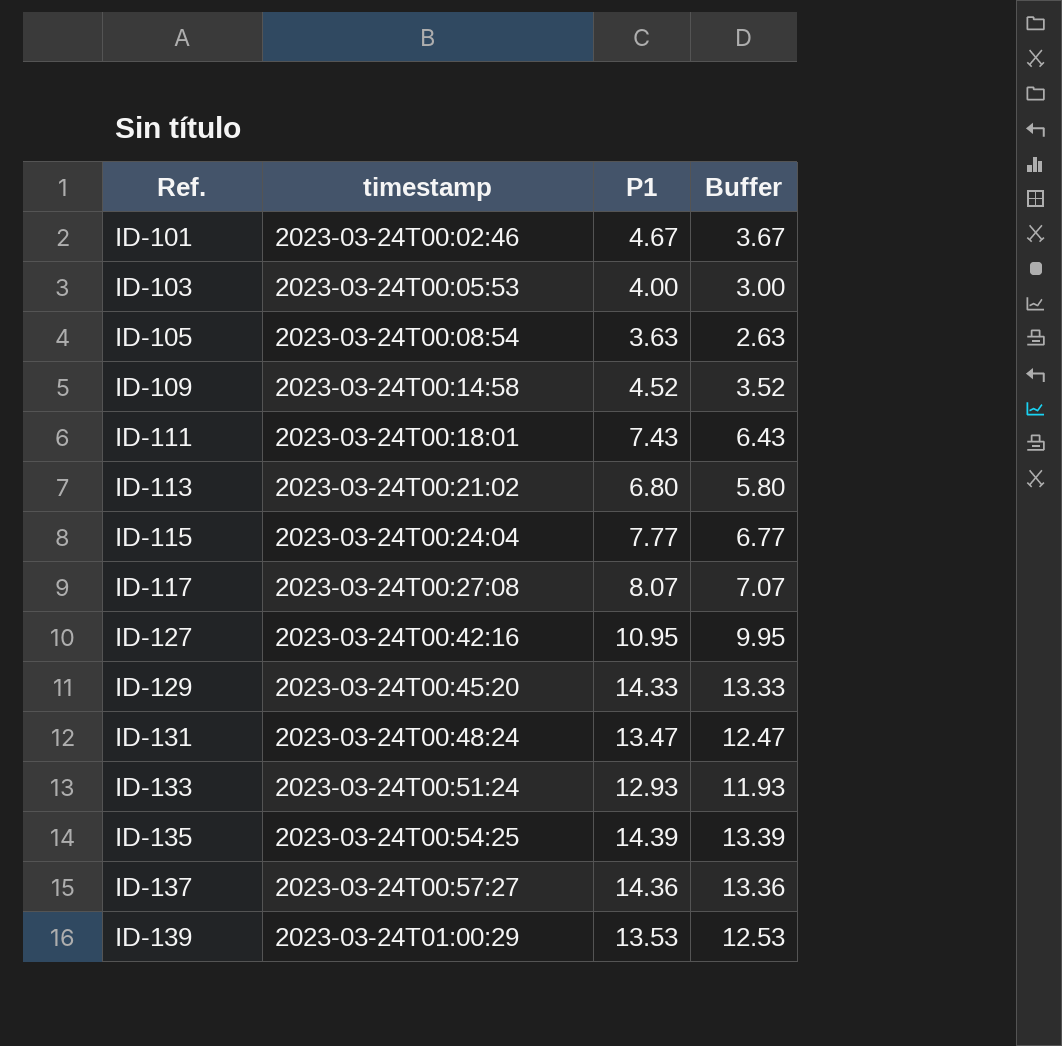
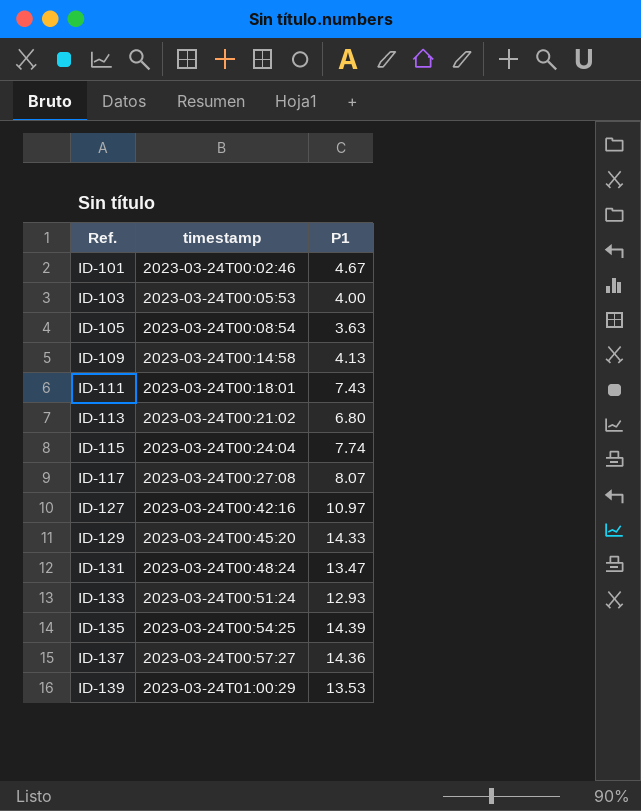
column Buffer | formula: [P1] - 1 -> none
ID-109 | P1: 4.52 -> 4.13
ID-115 | P1: 7.77 -> 7.74
ID-127 | P1: 10.95 -> 10.97

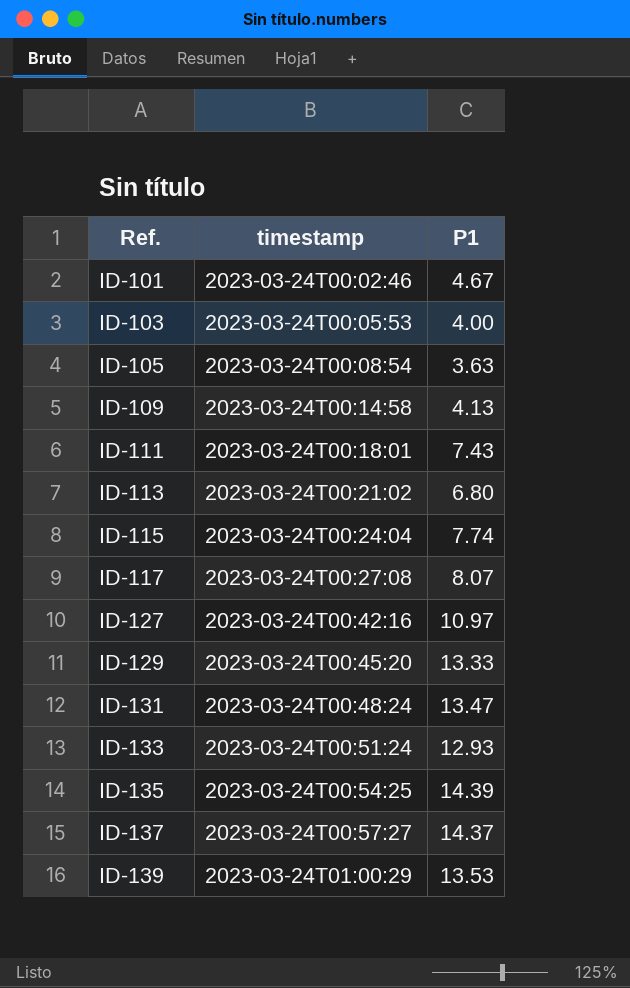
ID-129 | P1: 14.33 -> 13.33
ID-137 | P1: 14.36 -> 14.37

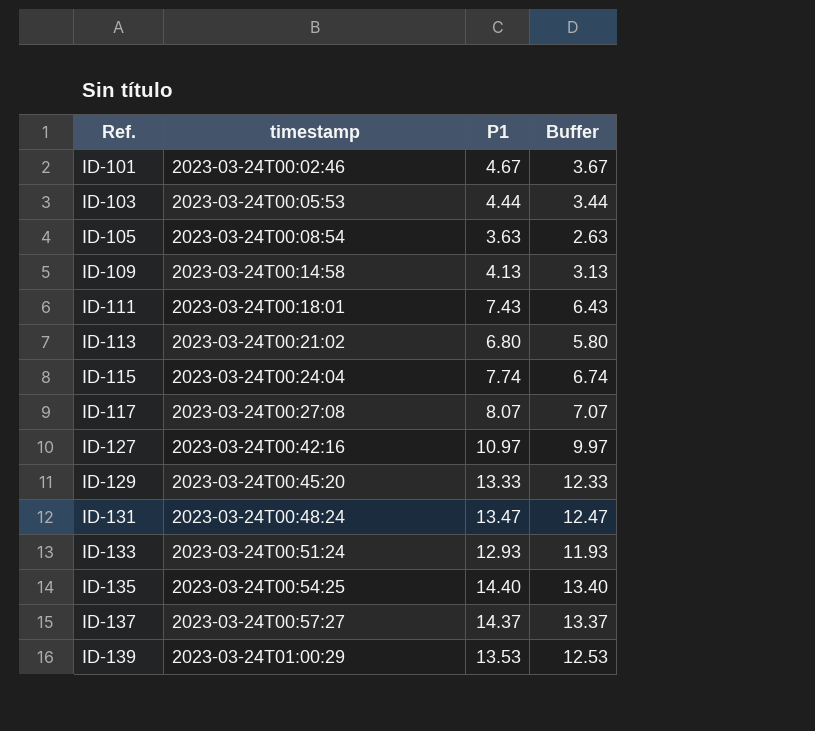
column Buffer | formula: none -> [P1] - 1
ID-103 | P1: 4.00 -> 4.44
ID-135 | P1: 14.39 -> 14.40

